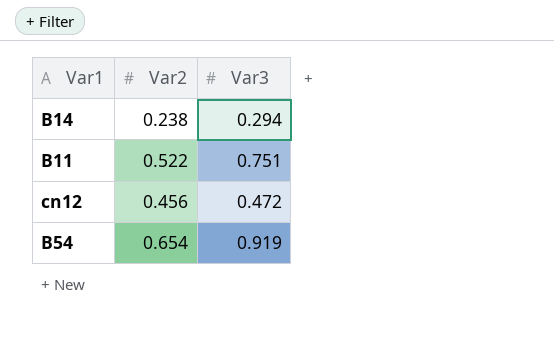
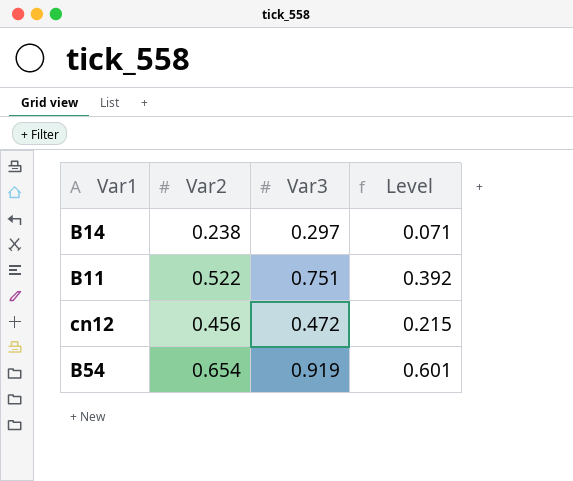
column Level | formula: none -> [Var2] * [Var3]
B14 | Var3: 0.294 -> 0.297

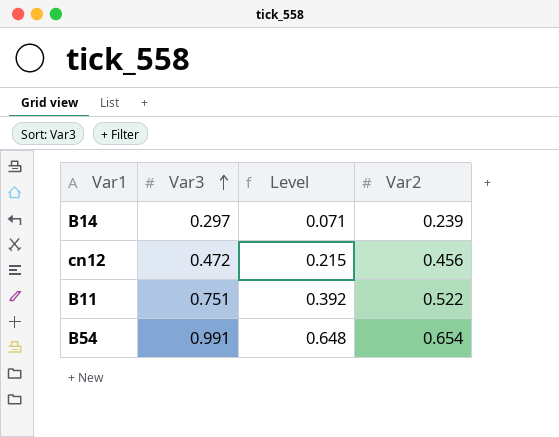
row order: none -> Var3 ascending
column Var2 | position: 2 -> 4
B14 | Var2: 0.238 -> 0.239
B54 | Var3: 0.919 -> 0.991
B54 | Level: 0.601 -> 0.648

